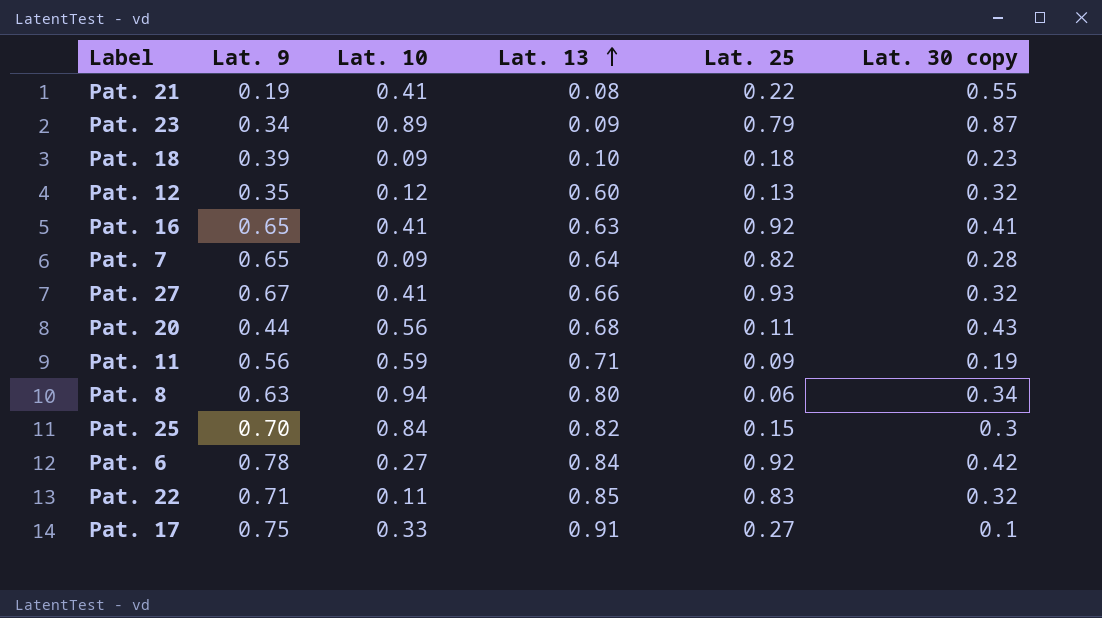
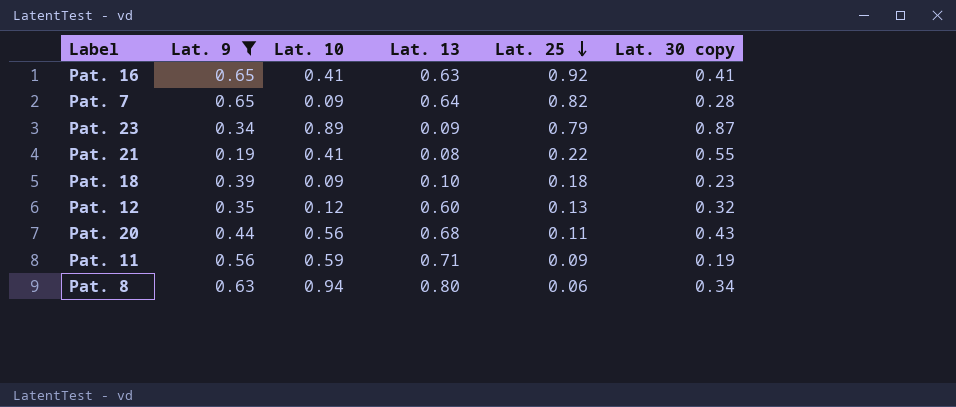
filter: none -> Lat. 9 <= 0.65
row order: Lat. 13 ascending -> Lat. 25 descending

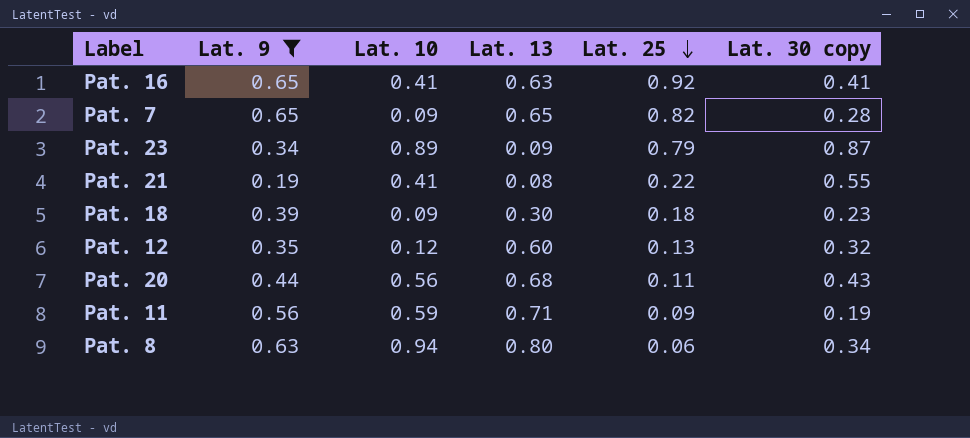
Pat. 7 | Lat. 13: 0.64 -> 0.65
Pat. 18 | Lat. 13: 0.10 -> 0.30

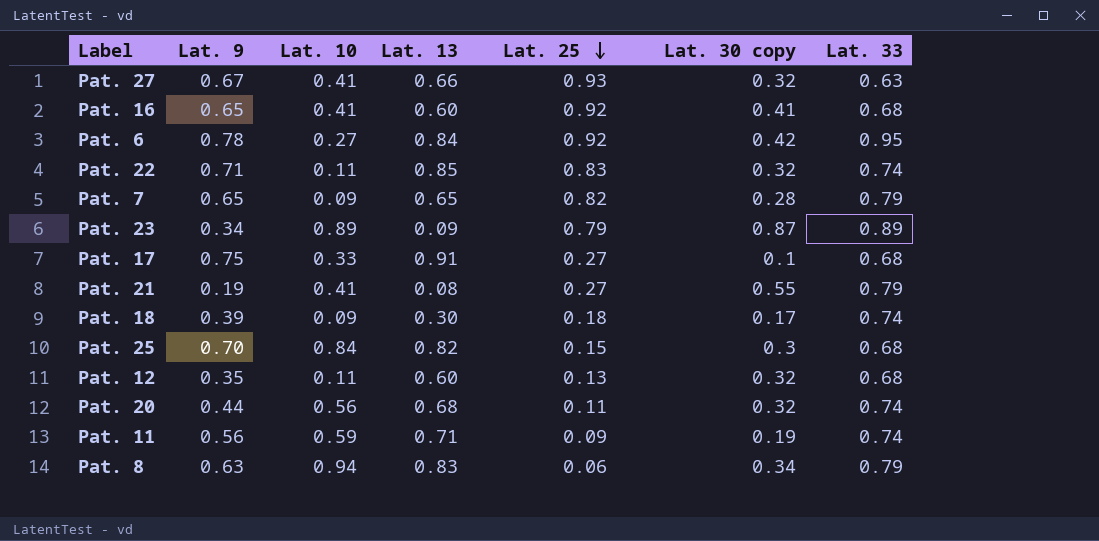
filter: Lat. 9 <= 0.65 -> none
column Lat. 33 | position: none -> 7
Pat. 16 | Lat. 13: 0.63 -> 0.60
Pat. 21 | Lat. 25: 0.22 -> 0.27
Pat. 18 | Lat. 30 copy: 0.23 -> 0.17
Pat. 12 | Lat. 10: 0.12 -> 0.11
Pat. 20 | Lat. 30 copy: 0.43 -> 0.32
Pat. 8 | Lat. 13: 0.80 -> 0.83

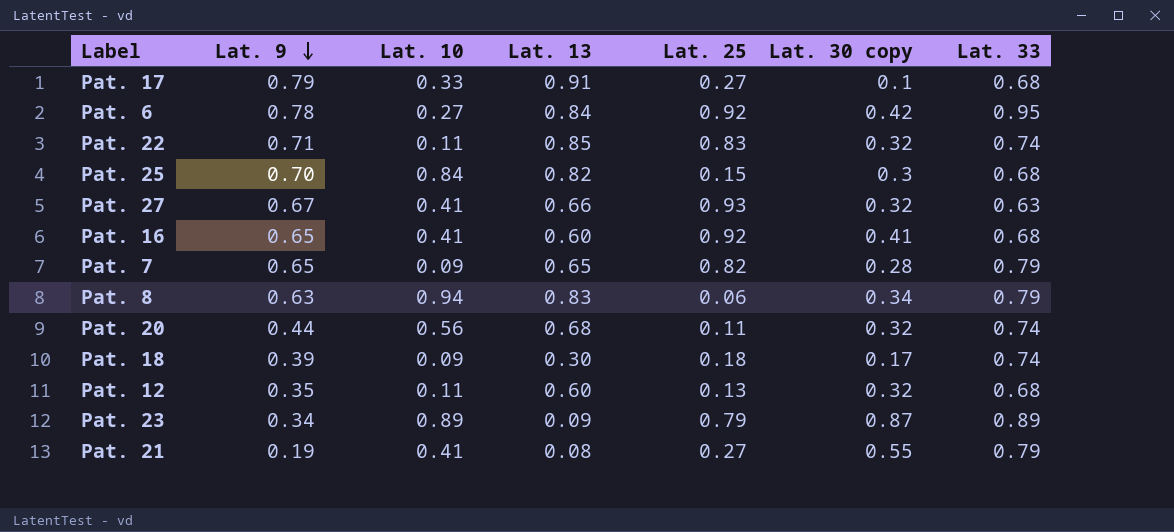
row order: Lat. 25 descending -> Lat. 9 descending
row Pat. 11: 0.56 | 0.59 | 0.71 | 0.09 | 0.19 | 0.74 -> none
Pat. 17 | Lat. 9: 0.75 -> 0.79

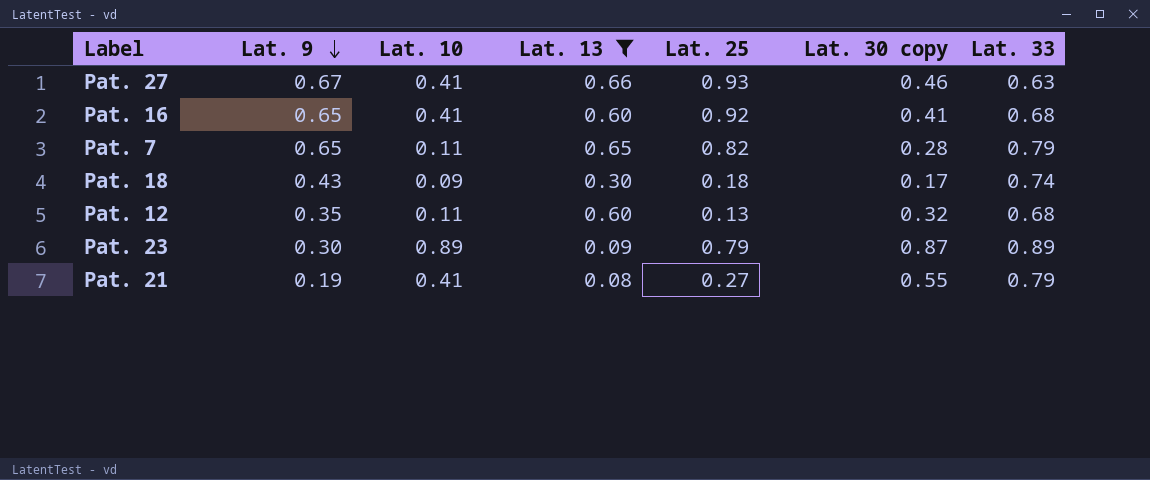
filter: none -> Lat. 13 <= 0.66
Pat. 27 | Lat. 30 copy: 0.32 -> 0.46
Pat. 7 | Lat. 10: 0.09 -> 0.11
Pat. 18 | Lat. 9: 0.39 -> 0.43
Pat. 23 | Lat. 9: 0.34 -> 0.30

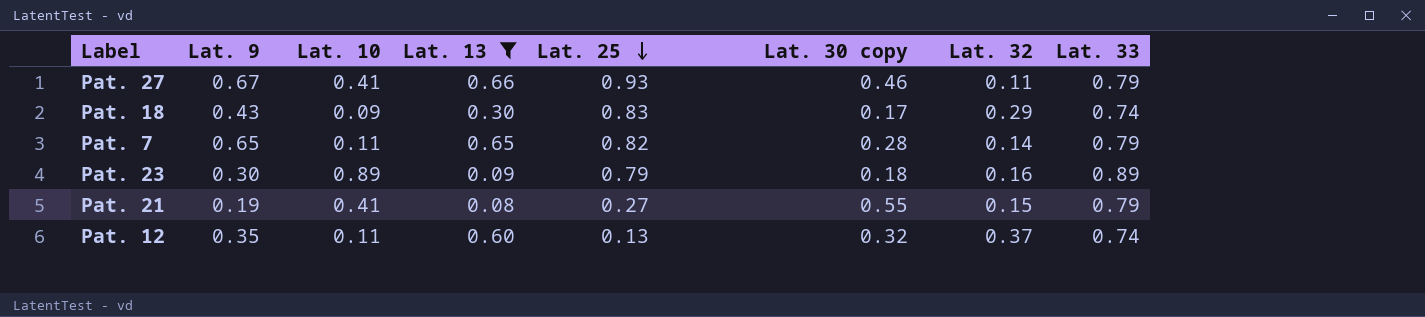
row order: Lat. 9 descending -> Lat. 25 descending
column Lat. 32 | position: none -> 7
row Pat. 16: 0.65 | 0.41 | 0.60 | 0.92 | 0.41 | 0.68 -> none
Pat. 27 | Lat. 33: 0.63 -> 0.79
Pat. 18 | Lat. 25: 0.18 -> 0.83
Pat. 23 | Lat. 30 copy: 0.87 -> 0.18
Pat. 12 | Lat. 33: 0.68 -> 0.74

